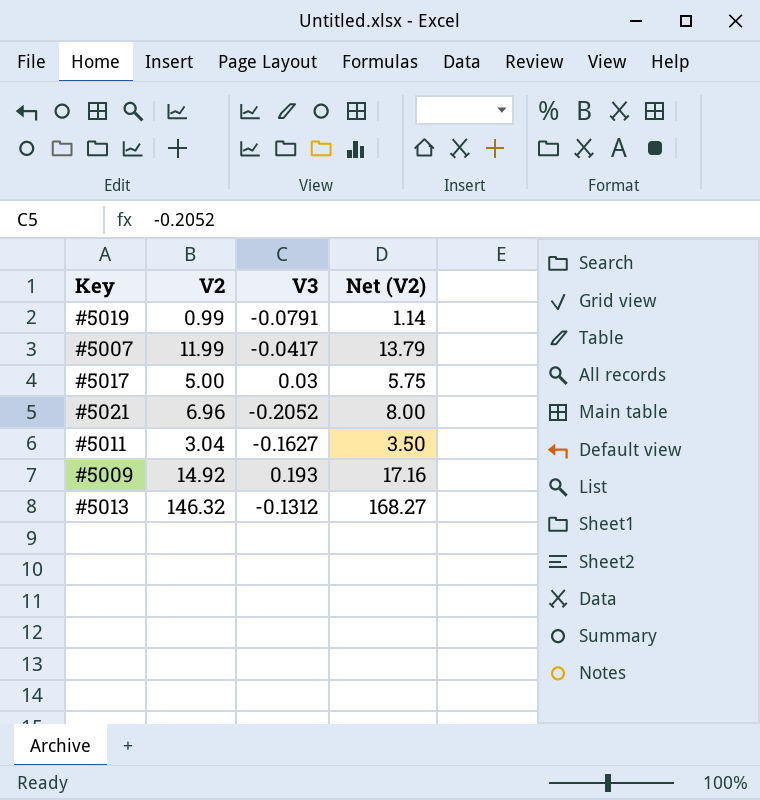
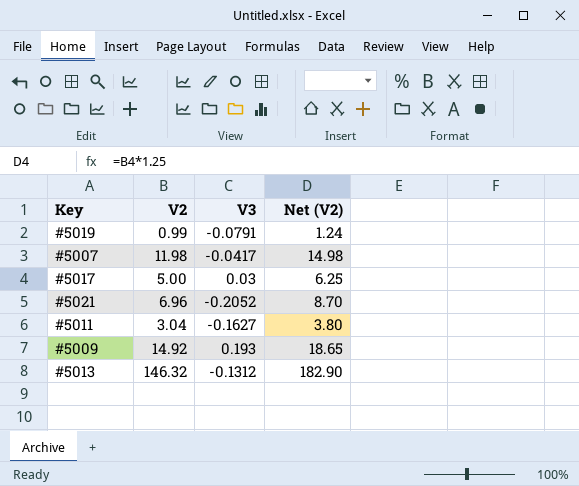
column Net (V2) | formula: [V2] * 1.15 -> [V2] * 1.25
#5007 | V2: 11.99 -> 11.98

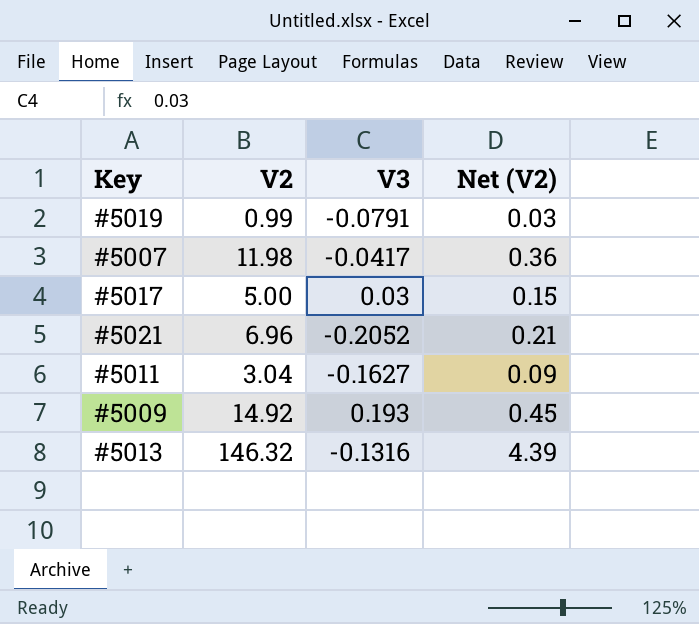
column Net (V2) | formula: [V2] * 1.25 -> [V2] * 0.03
#5013 | V3: -0.1312 -> -0.1316

